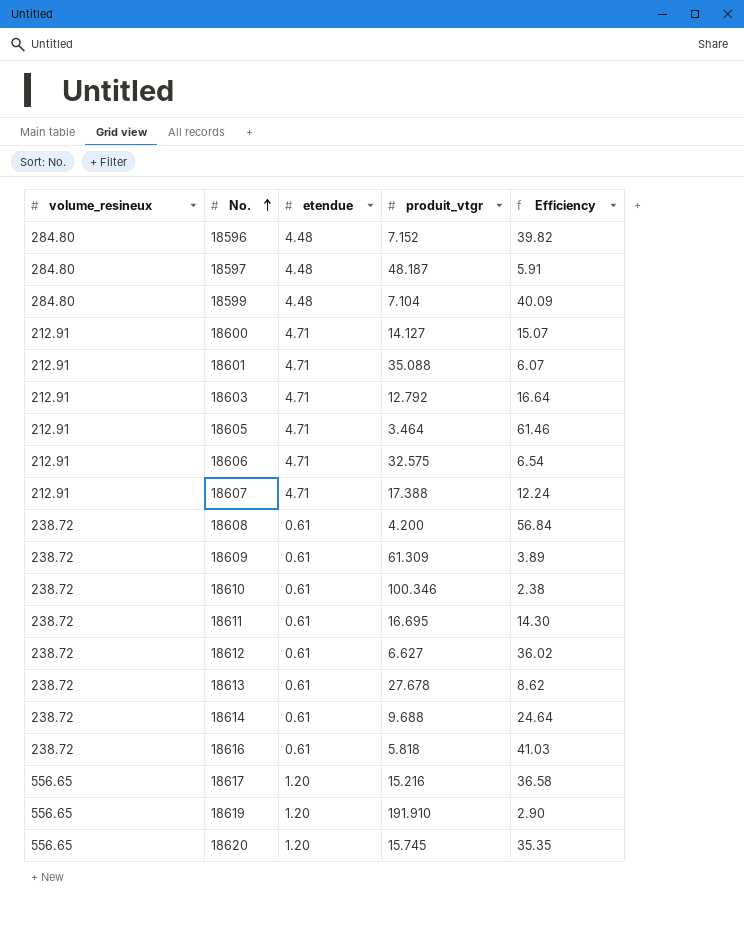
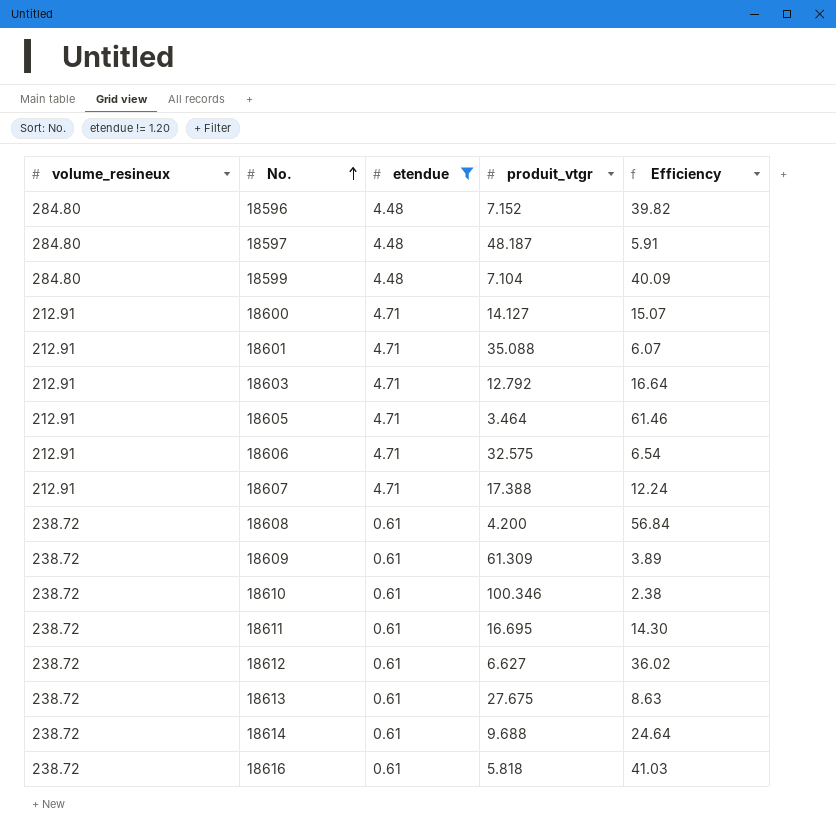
filter: none -> etendue != 1.20
18613 | produit_vtgr: 27.678 -> 27.675
18613 | Efficiency: 8.62 -> 8.63

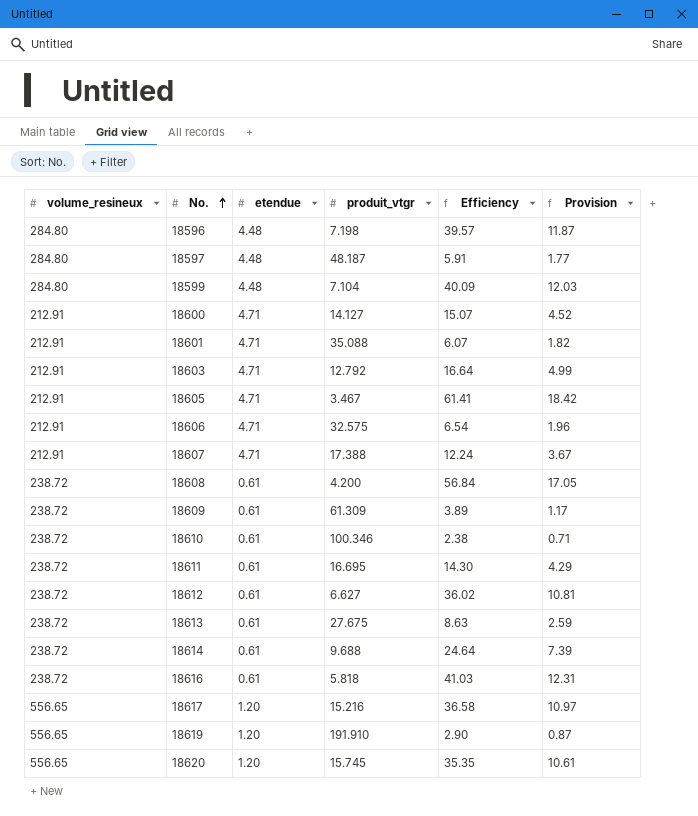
filter: etendue != 1.20 -> none
column Provision | formula: none -> [Efficiency] * 0.3
18596 | produit_vtgr: 7.152 -> 7.198
18596 | Efficiency: 39.82 -> 39.57
18605 | produit_vtgr: 3.464 -> 3.467
18605 | Efficiency: 61.46 -> 61.41

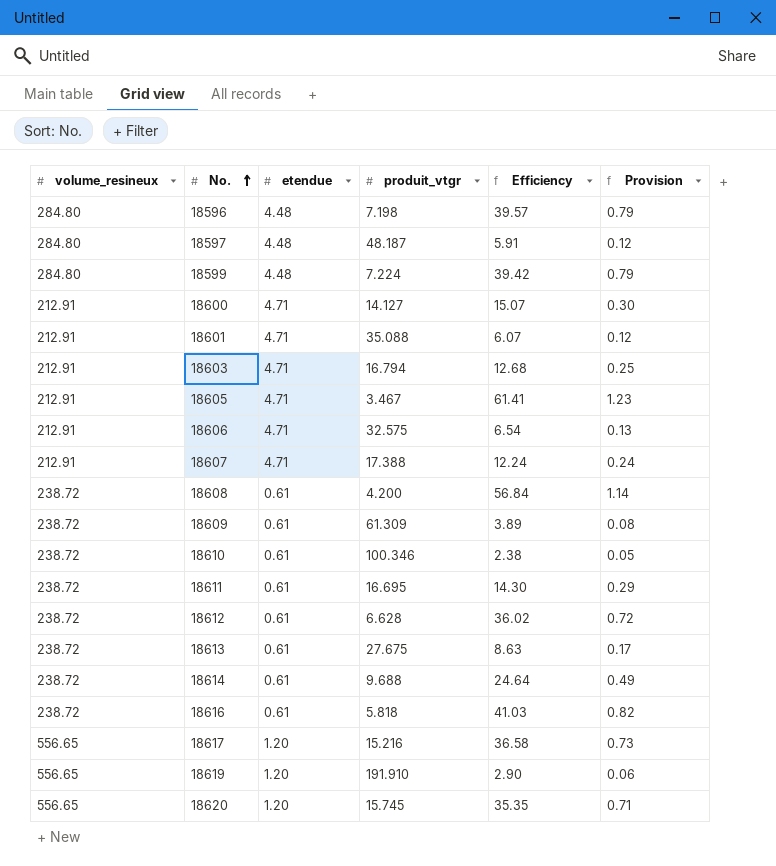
column Provision | formula: [Efficiency] * 0.3 -> [Efficiency] * 0.02
18599 | produit_vtgr: 7.104 -> 7.224
18599 | Efficiency: 40.09 -> 39.42
18603 | produit_vtgr: 12.792 -> 16.794
18603 | Efficiency: 16.64 -> 12.68
18612 | produit_vtgr: 6.627 -> 6.628

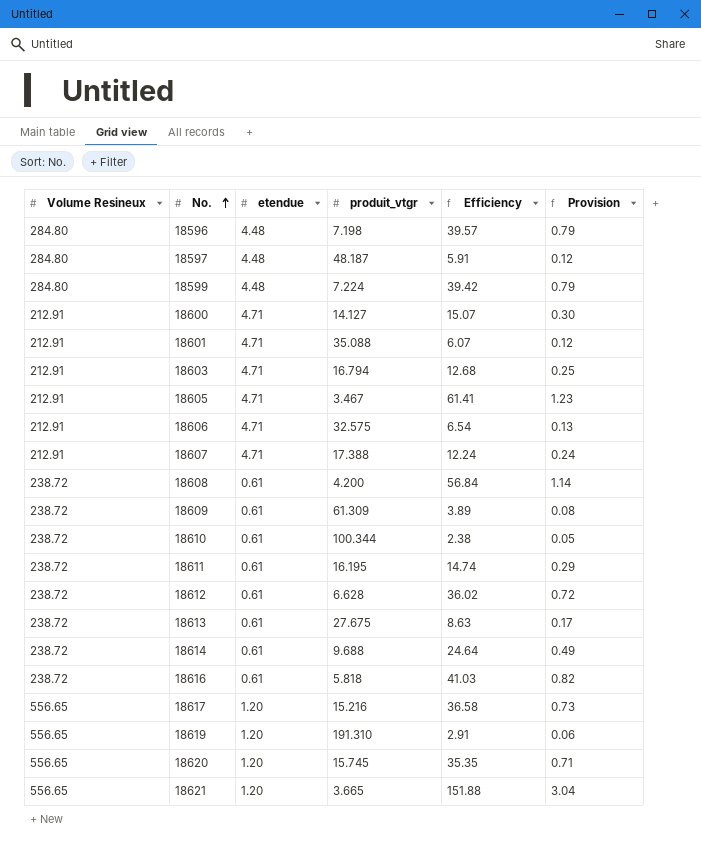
column name: volume_resineux -> Volume Resineux
18610 | produit_vtgr: 100.346 -> 100.344
18611 | produit_vtgr: 16.695 -> 16.195
18611 | Efficiency: 14.30 -> 14.74
18619 | produit_vtgr: 191.910 -> 191.310
18619 | Efficiency: 2.90 -> 2.91
row 18621: none -> 556.65 | 1.20 | 3.665 | 151.88 | 3.04

